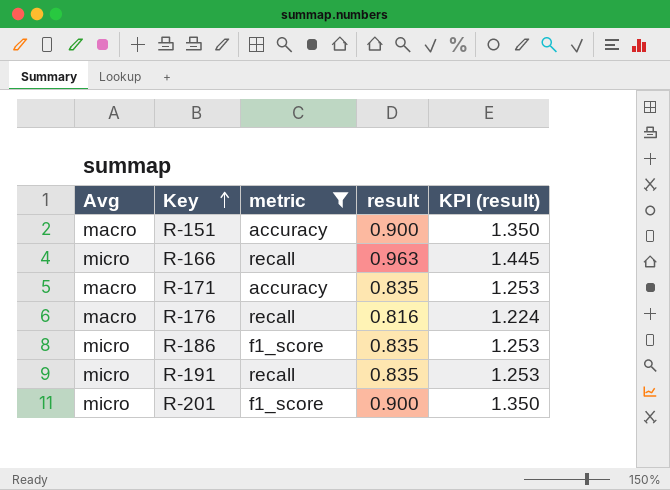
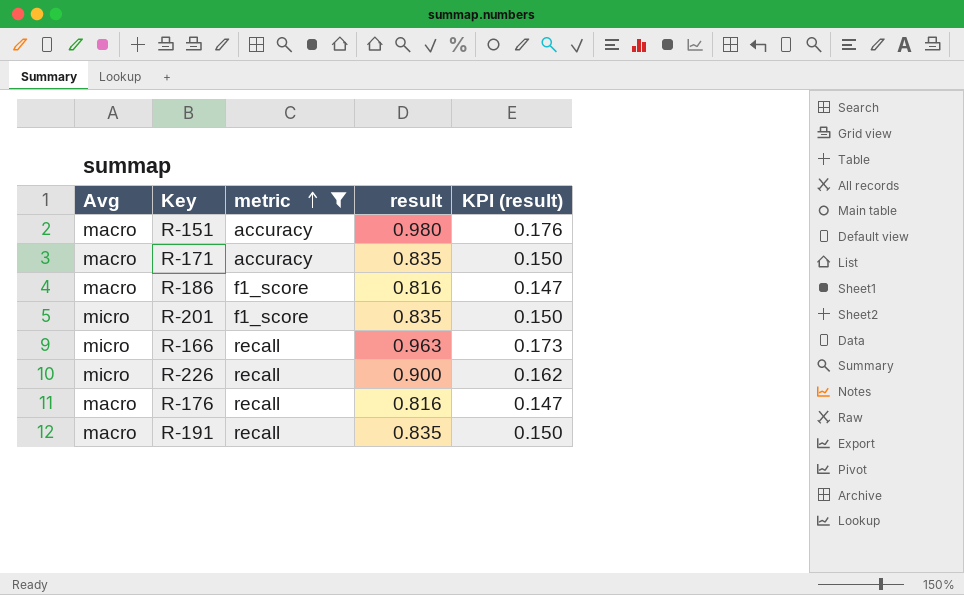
row order: Key ascending -> metric ascending
column KPI (result) | formula: [result] * 1.5 -> [result] * 0.18
R-151 | result: 0.900 -> 0.980
R-186 | Avg: micro -> macro
R-186 | result: 0.835 -> 0.816
R-201 | result: 0.900 -> 0.835
row R-226: none -> micro | recall | 0.900 | 0.162
R-191 | Avg: micro -> macro

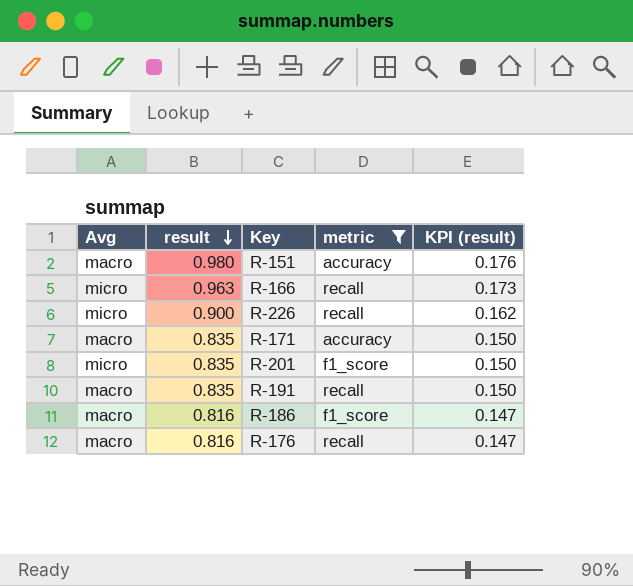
row order: metric ascending -> result descending
column result | position: 4 -> 2

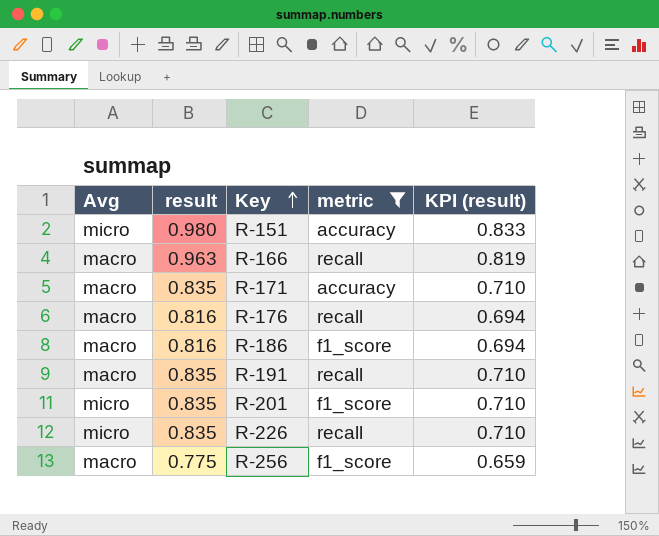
row order: result descending -> Key ascending
column KPI (result) | formula: [result] * 0.18 -> [result] * 0.85
R-151 | Avg: macro -> micro
R-166 | Avg: micro -> macro
R-226 | result: 0.900 -> 0.835
row R-256: none -> macro | 0.775 | f1_score | 0.659

